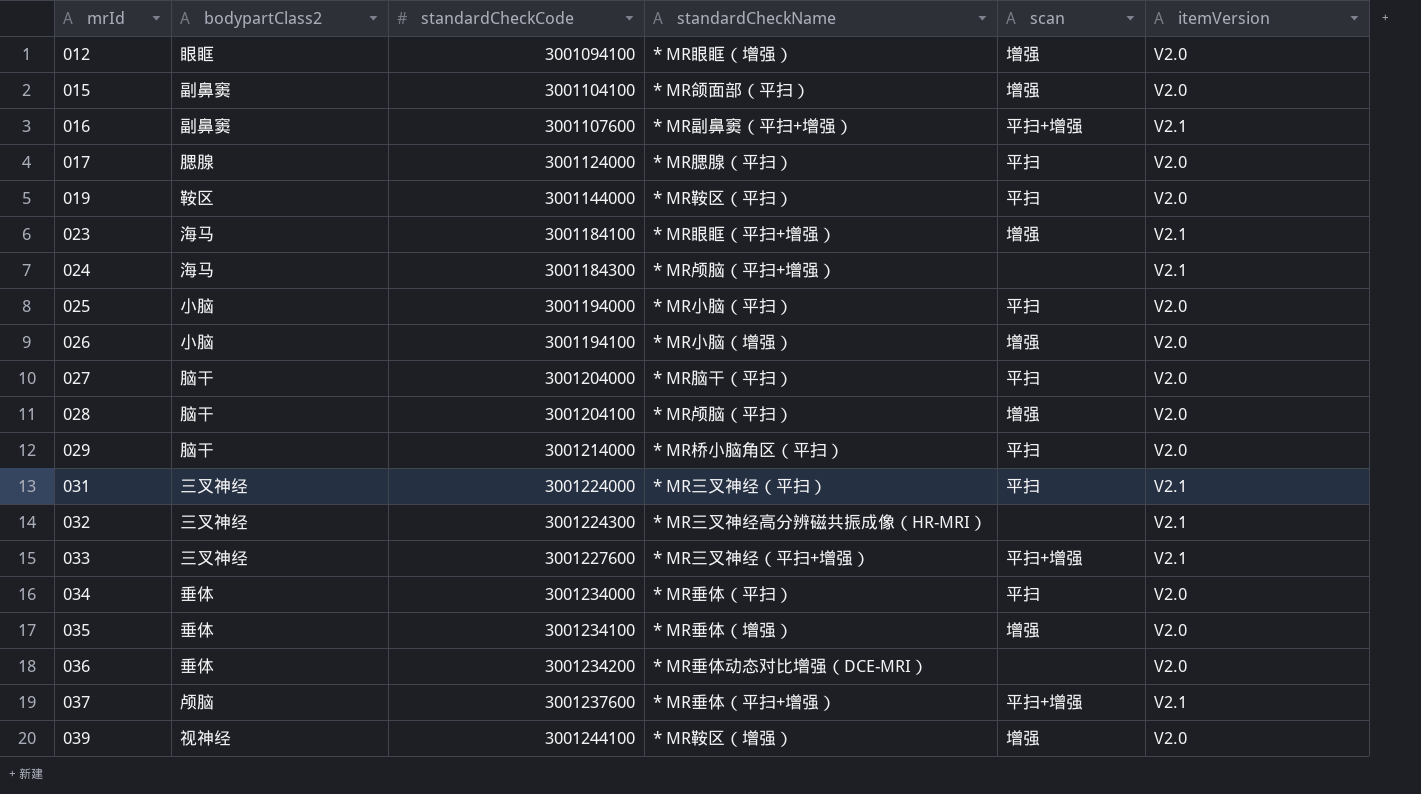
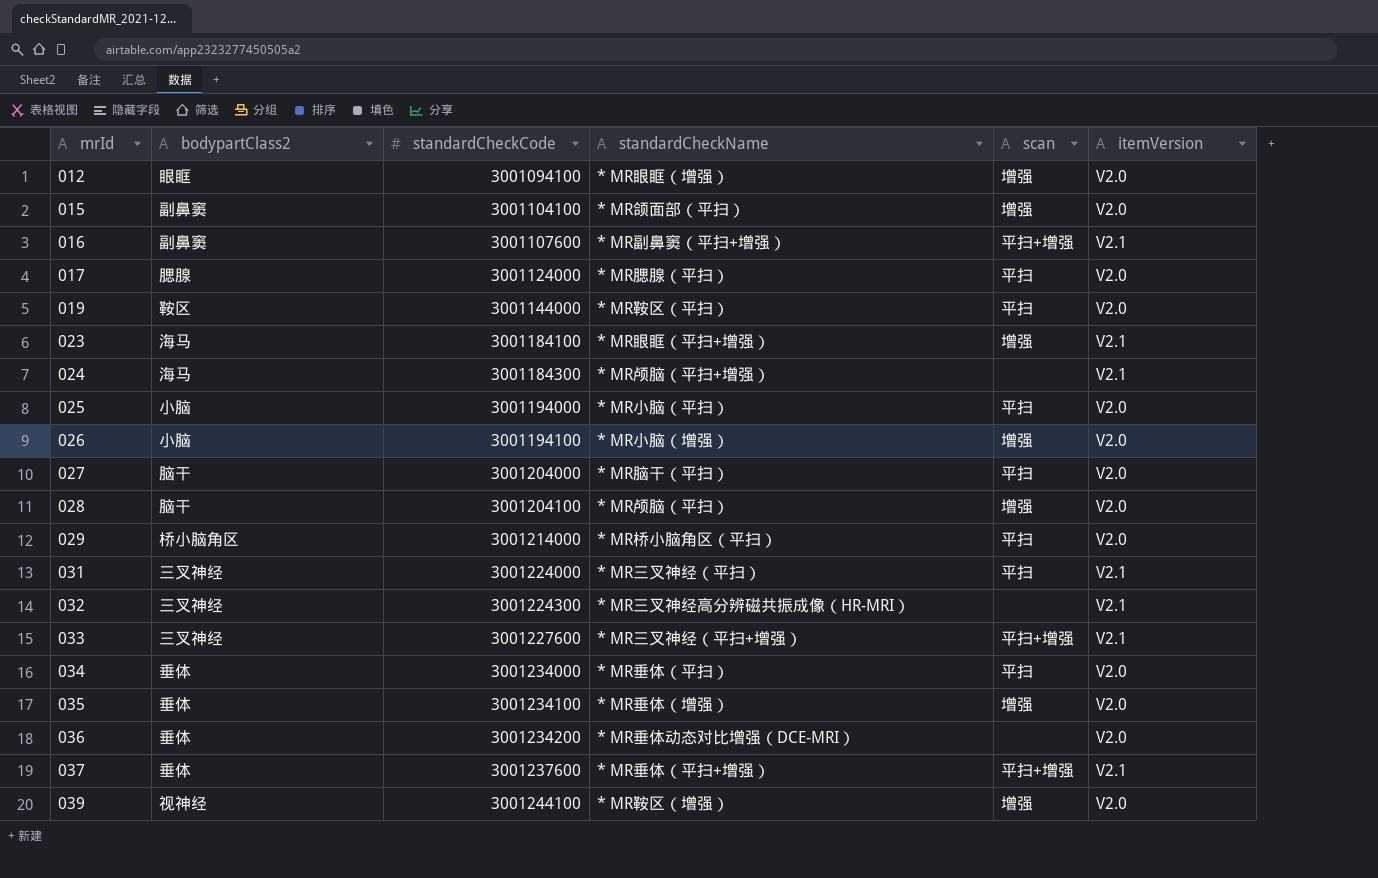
029 | bodypartClass2: 脑干 -> 桥小脑角区
037 | bodypartClass2: 颅脑 -> 垂体

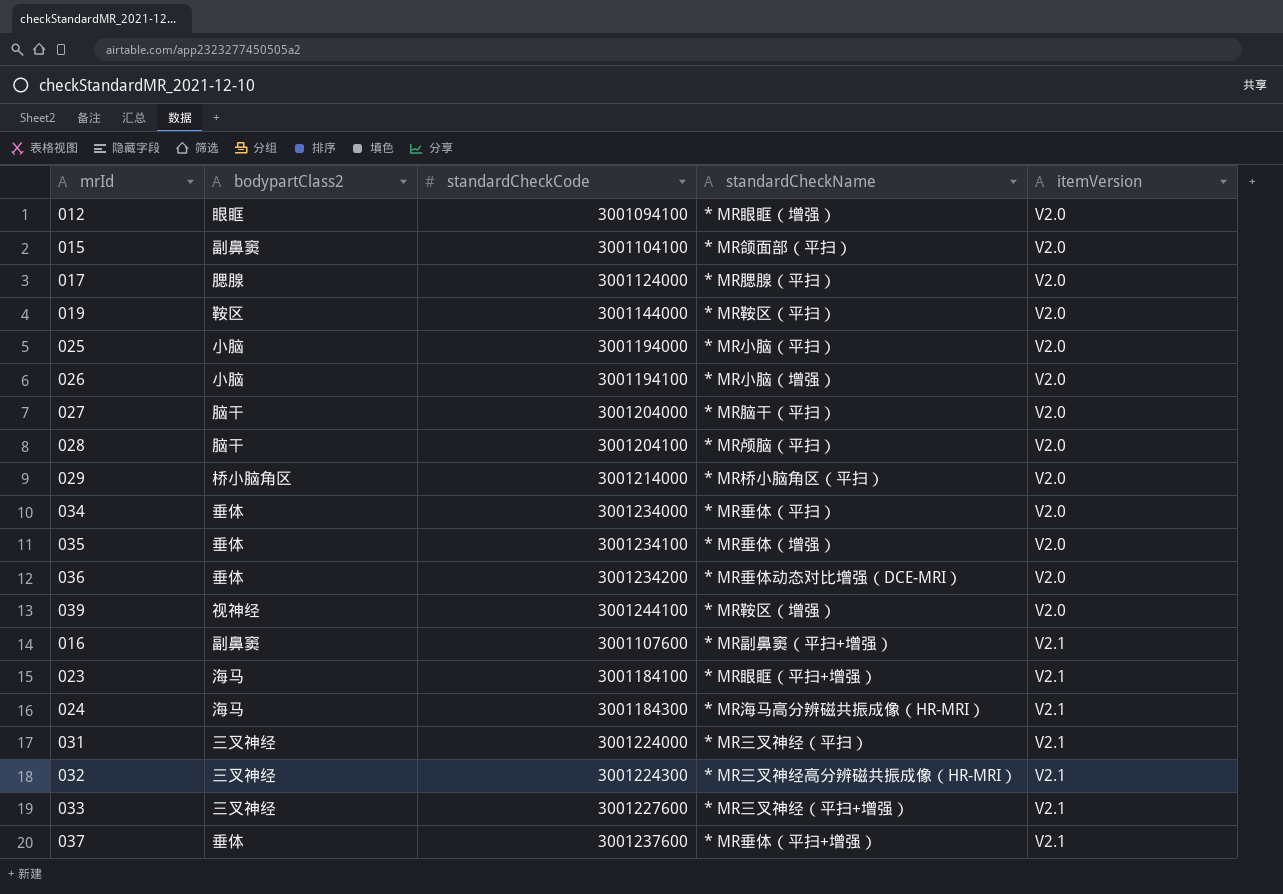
row order: mrId ascending -> itemVersion ascending
column scan | position: 5 -> none
024 | standardCheckName: * MR颅脑（平扫+增强） -> * MR海马高分辨磁共振成像（HR-MRI）

